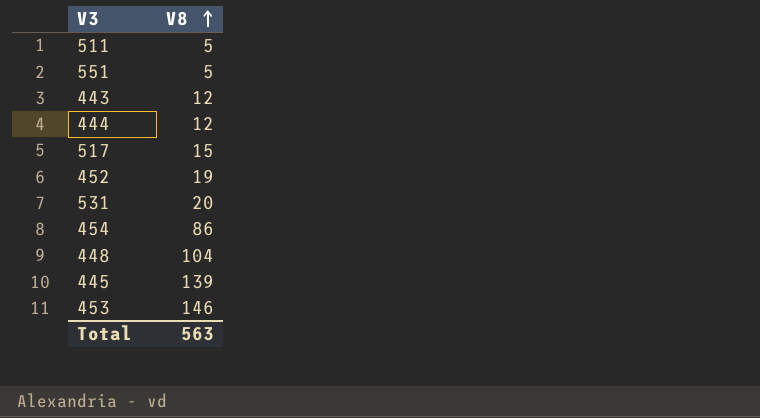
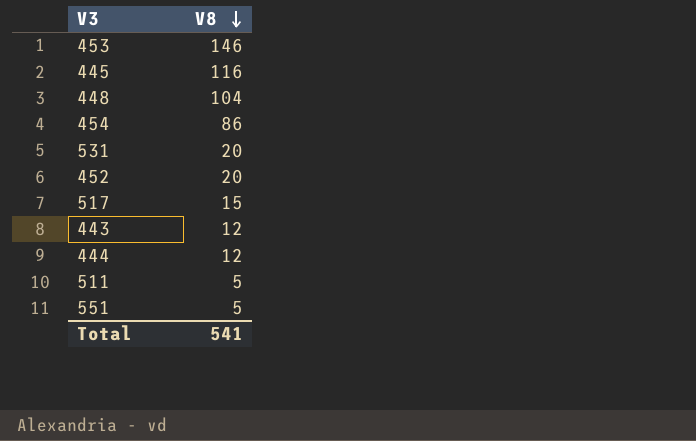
row order: V8 ascending -> V8 descending
445 | V8: 139 -> 116
452 | V8: 19 -> 20
Total | V8: 563 -> 541

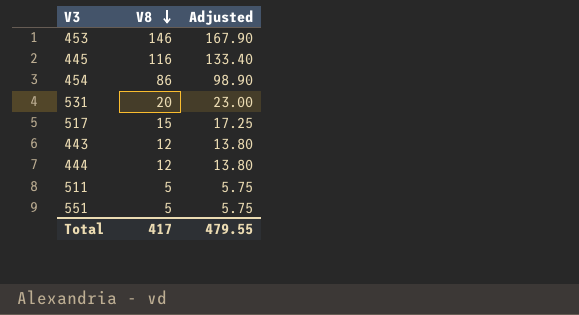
column Adjusted | formula: none -> [V8] * 1.15
row 448: 104 -> none
row 452: 20 -> none
Total | V8: 541 -> 417

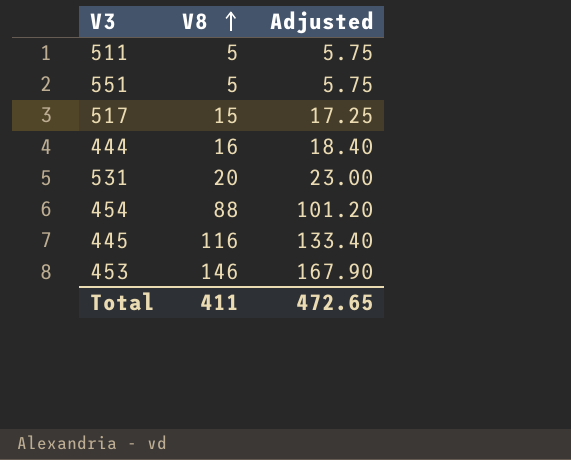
row order: V8 descending -> V8 ascending
row 443: 12 | 13.80 -> none
444 | V8: 12 -> 16
444 | Adjusted: 13.80 -> 18.40
454 | V8: 86 -> 88
454 | Adjusted: 98.90 -> 101.20
Total | V8: 417 -> 411
Total | Adjusted: 479.55 -> 472.65

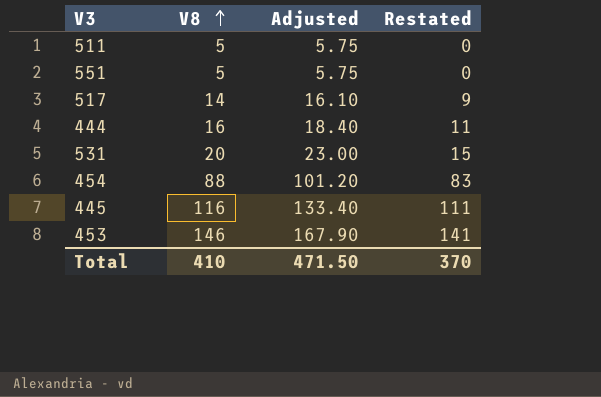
column Restated | formula: none -> [V8] - 5
517 | V8: 15 -> 14
517 | Adjusted: 17.25 -> 16.10
Total | V8: 411 -> 410
Total | Adjusted: 472.65 -> 471.50

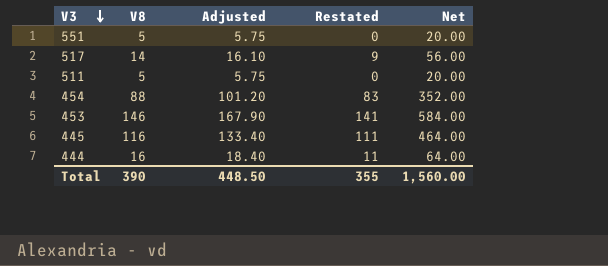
row order: V8 ascending -> V3 descending
column Net | formula: none -> [V8] * 4
row 531: 20 | 23.00 | 15 -> none
Total | V8: 410 -> 390
Total | Adjusted: 471.50 -> 448.50
Total | Restated: 370 -> 355

